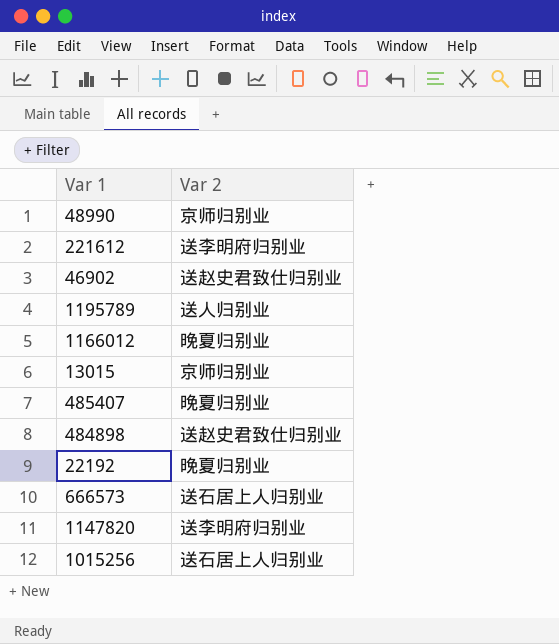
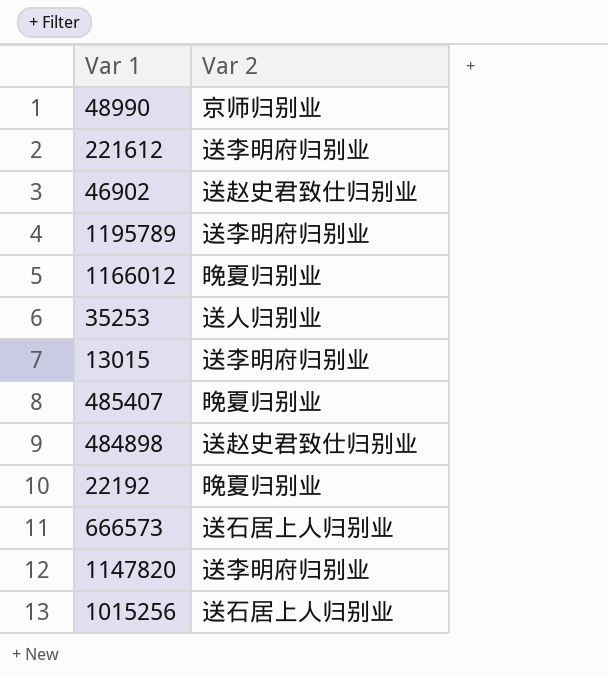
1195789 | Var 2: 送人归别业 -> 送李明府归别业
row 35253: none -> 送人归别业
13015 | Var 2: 京师归别业 -> 送李明府归别业

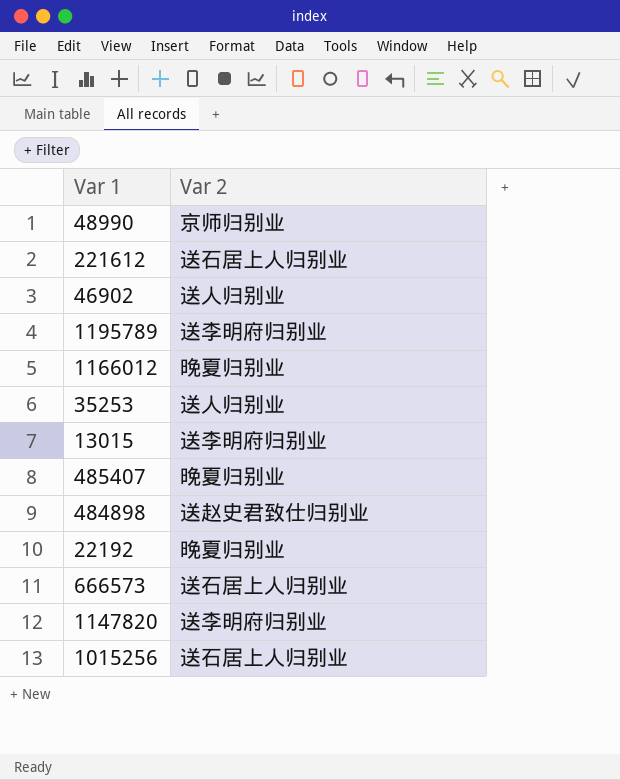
221612 | Var 2: 送李明府归别业 -> 送石居上人归别业
46902 | Var 2: 送赵史君致仕归别业 -> 送人归别业

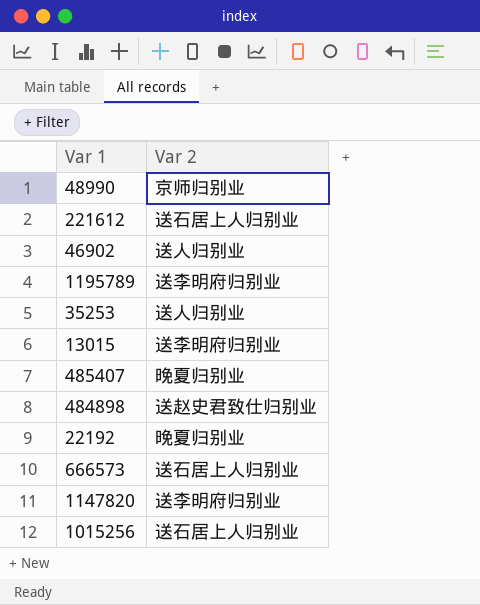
row 1166012: 晚夏归别业 -> none

